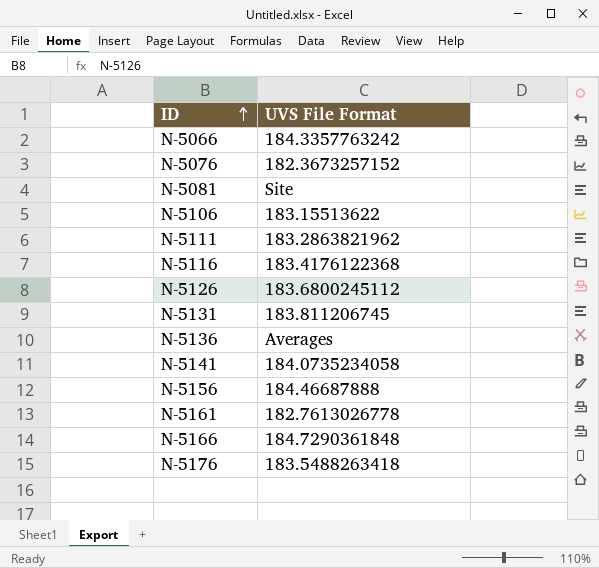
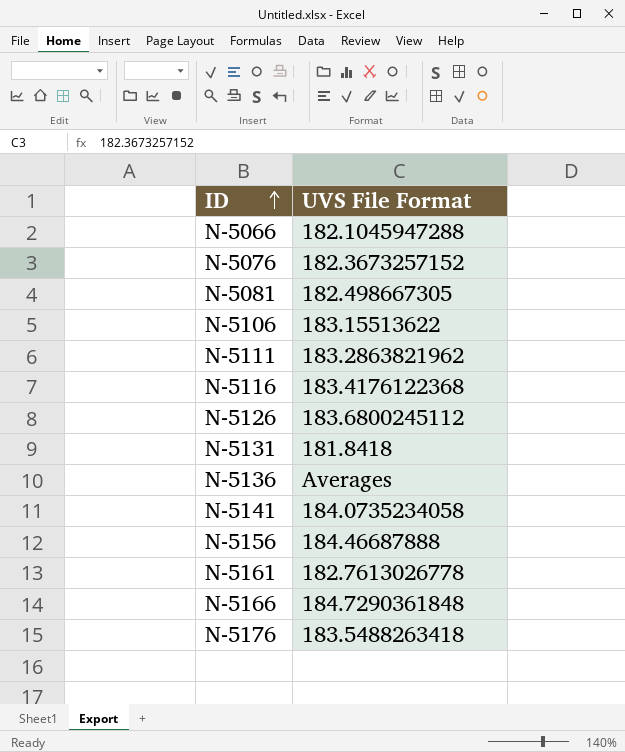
N-5066 | UVS File Format: 184.3357763242 -> 182.1045947288
N-5081 | UVS File Format: Site -> 182.498667305
N-5131 | UVS File Format: 183.811206745 -> 181.8418

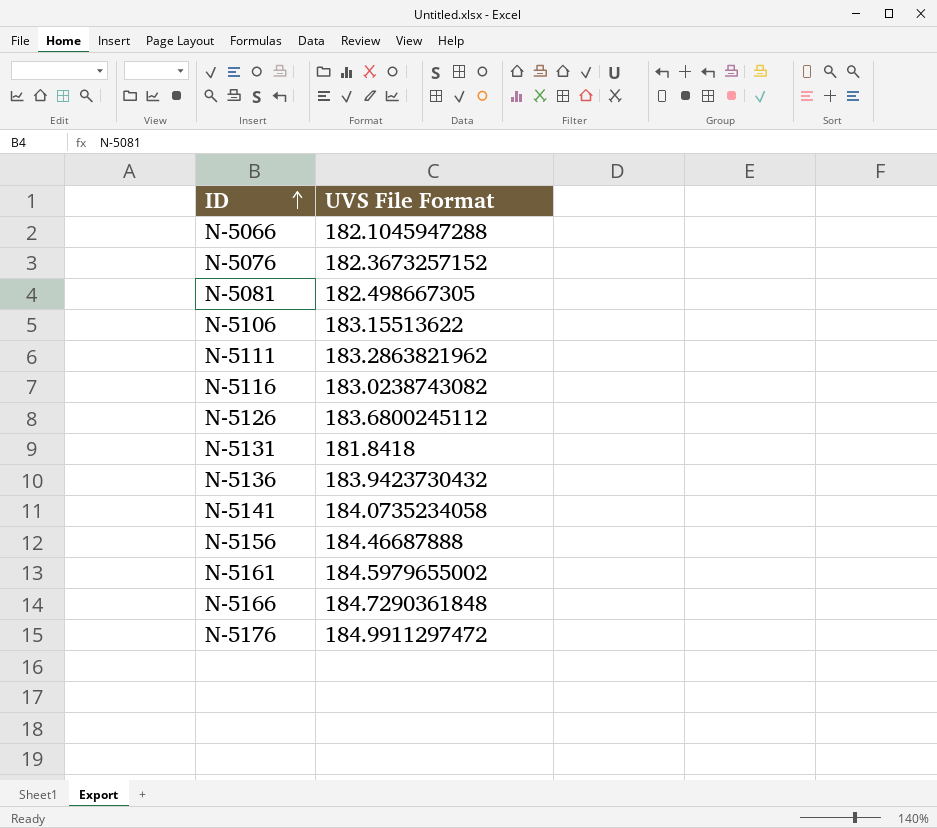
N-5116 | UVS File Format: 183.4176122368 -> 183.0238743082
N-5136 | UVS File Format: Averages -> 183.9423730432
N-5161 | UVS File Format: 182.7613026778 -> 184.5979655002
N-5176 | UVS File Format: 183.5488263418 -> 184.9911297472

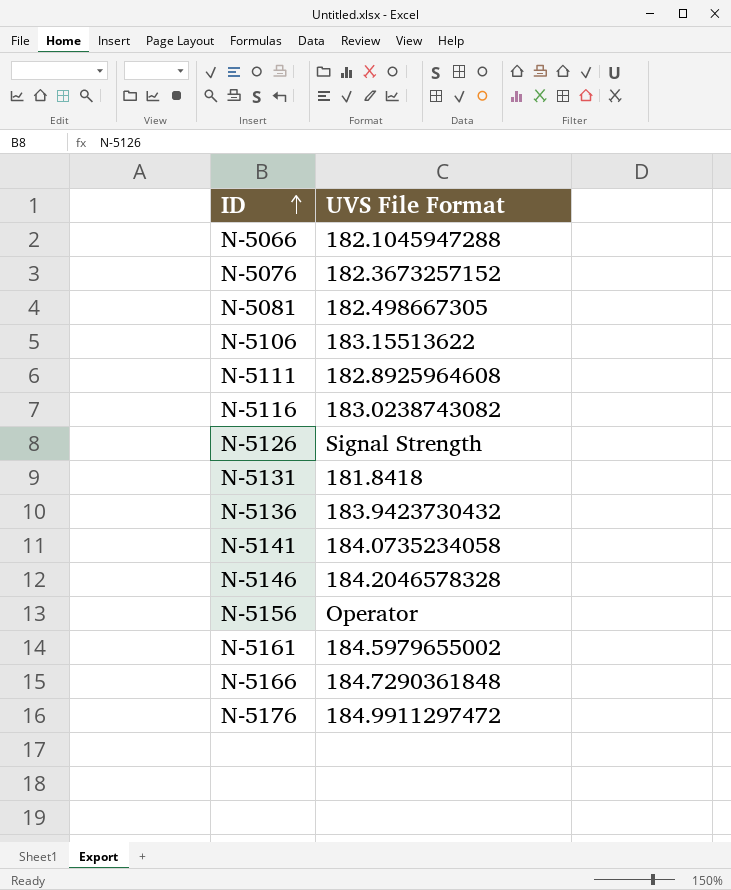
N-5111 | UVS File Format: 183.2863821962 -> 182.8925964608
N-5126 | UVS File Format: 183.6800245112 -> Signal Strength
row N-5146: none -> 184.2046578328
N-5156 | UVS File Format: 184.46687888 -> Operator

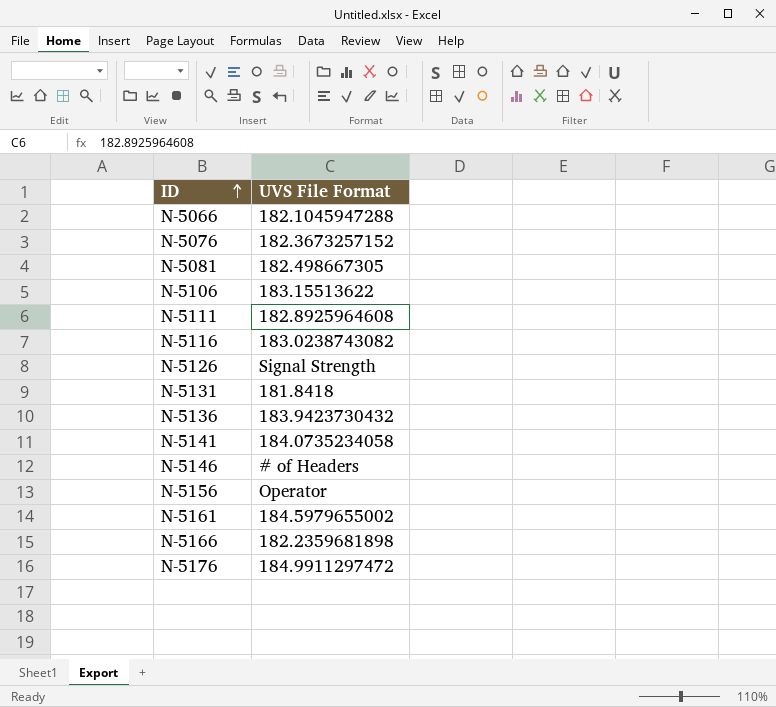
N-5146 | UVS File Format: 184.2046578328 -> # of Headers
N-5166 | UVS File Format: 184.7290361848 -> 182.2359681898

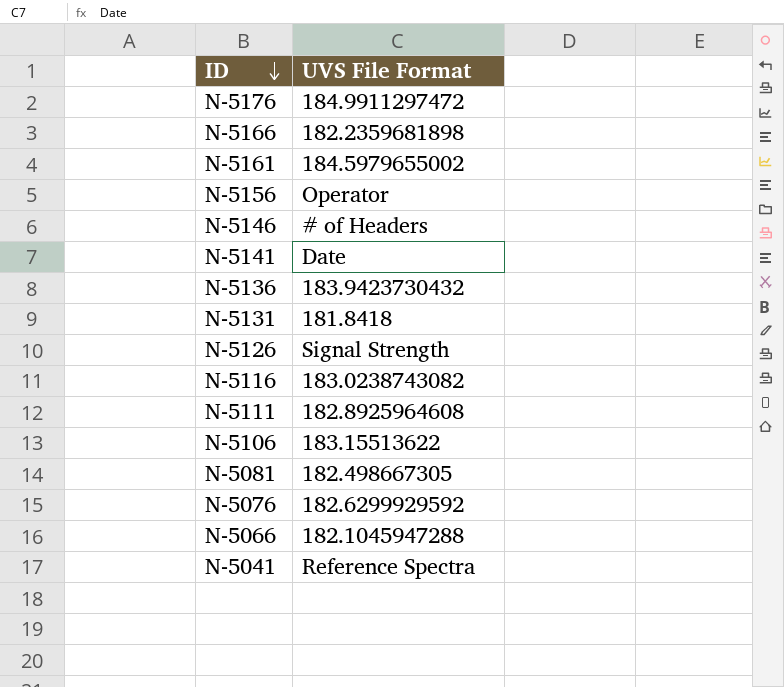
row order: ID ascending -> ID descending
N-5141 | UVS File Format: 184.0735234058 -> Date
N-5076 | UVS File Format: 182.3673257152 -> 182.6299929592
row N-5041: none -> Reference Spectra

